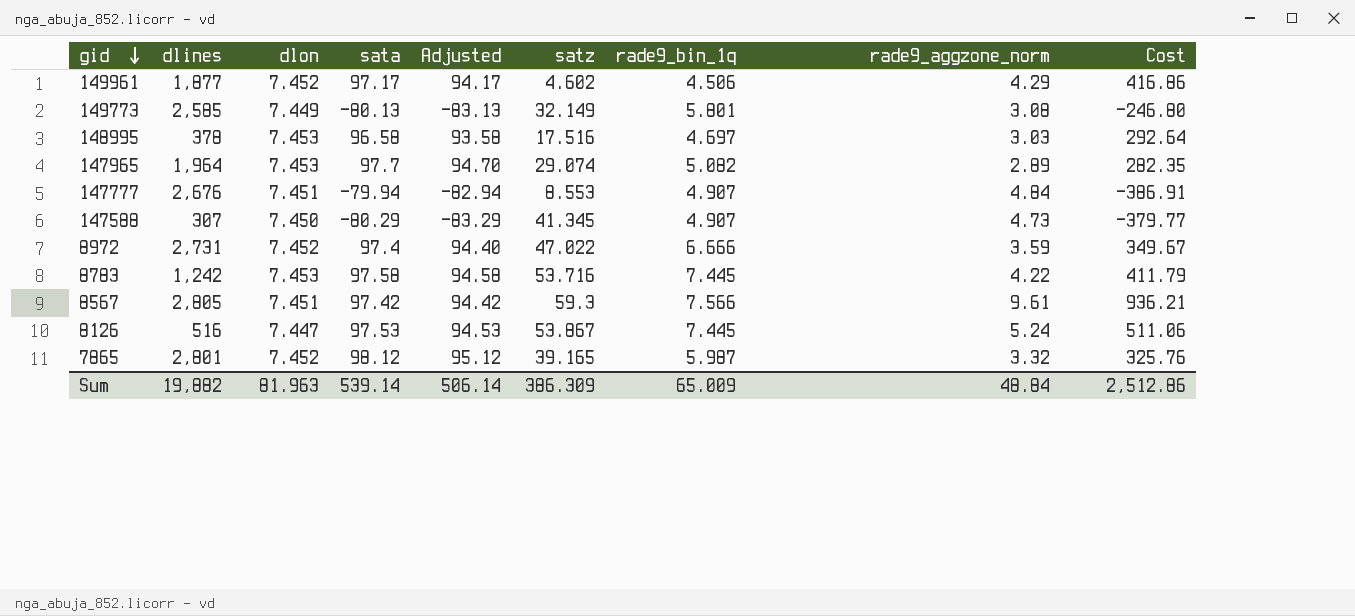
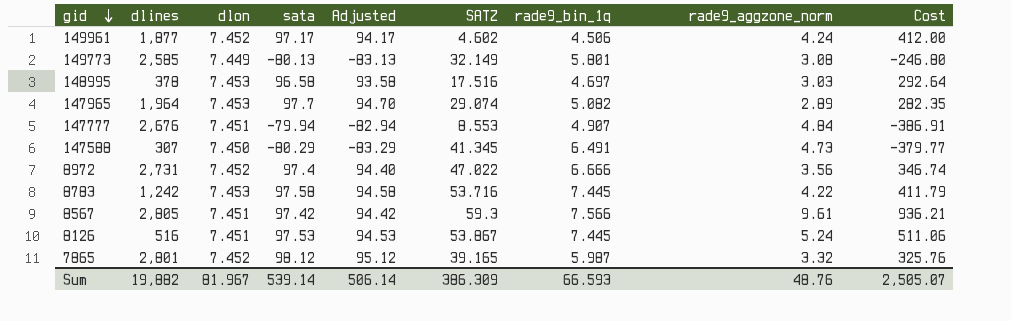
column name: satz -> SATZ
149961 | rade9_aggzone_norm: 4.29 -> 4.24
149961 | Cost: 416.86 -> 412.00
147588 | rade9_bin_1q: 4.907 -> 6.491
8972 | rade9_aggzone_norm: 3.59 -> 3.56
8972 | Cost: 349.67 -> 346.74
8126 | dlon: 7.447 -> 7.451
Sum | dlon: 81.963 -> 81.967
Sum | rade9_bin_1q: 65.009 -> 66.593
Sum | rade9_aggzone_norm: 48.84 -> 48.76
Sum | Cost: 2,512.86 -> 2,505.07

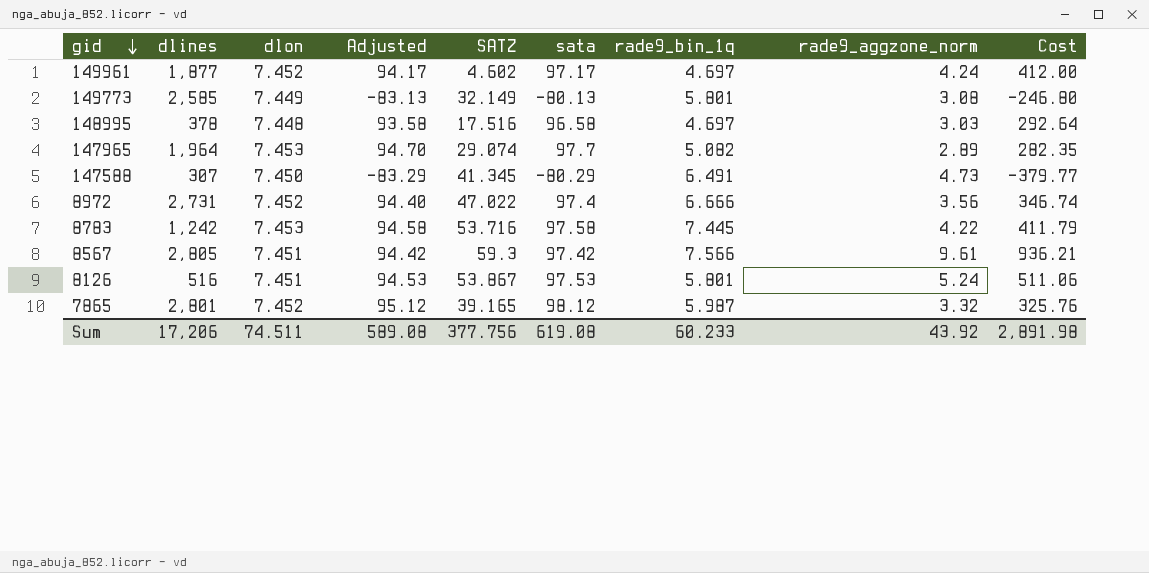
column sata | position: 4 -> 6
row 147777: 2,676 | 7.451 | -79.94 | -82.94 | 8.553 | 4.907 | 4.84 | -386.91 -> none
149961 | rade9_bin_1q: 4.506 -> 4.697
148995 | dlon: 7.453 -> 7.448
8126 | rade9_bin_1q: 7.445 -> 5.801
Sum | dlines: 19,882 -> 17,206
Sum | dlon: 81.967 -> 74.511
Sum | Adjusted: 506.14 -> 589.08
Sum | SATZ: 386.309 -> 377.756
Sum | sata: 539.14 -> 619.08
Sum | rade9_bin_1q: 66.593 -> 60.233
Sum | rade9_aggzone_norm: 48.76 -> 43.92
Sum | Cost: 2,505.07 -> 2,891.98

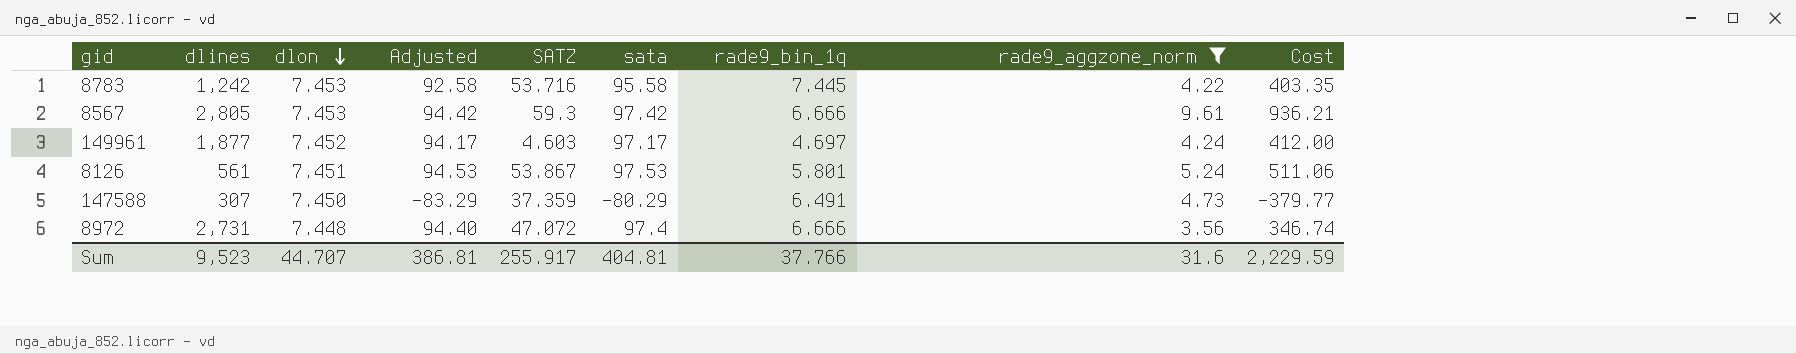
filter: none -> rade9_aggzone_norm >= 3.56
row order: gid descending -> dlon descending
8783 | Adjusted: 94.58 -> 92.58
8783 | sata: 97.58 -> 95.58
8783 | Cost: 411.79 -> 403.35
8567 | dlon: 7.451 -> 7.453
8567 | rade9_bin_1q: 7.566 -> 6.666
149961 | SATZ: 4.602 -> 4.603
8126 | dlines: 516 -> 561
147588 | SATZ: 41.345 -> 37.359
8972 | dlon: 7.452 -> 7.448
8972 | SATZ: 47.022 -> 47.072
Sum | dlines: 17,206 -> 9,523
Sum | dlon: 74.511 -> 44.707
Sum | Adjusted: 589.08 -> 386.81
Sum | SATZ: 377.756 -> 255.917
Sum | sata: 619.08 -> 404.81
Sum | rade9_bin_1q: 60.233 -> 37.766
Sum | rade9_aggzone_norm: 43.92 -> 31.6
Sum | Cost: 2,891.98 -> 2,229.59

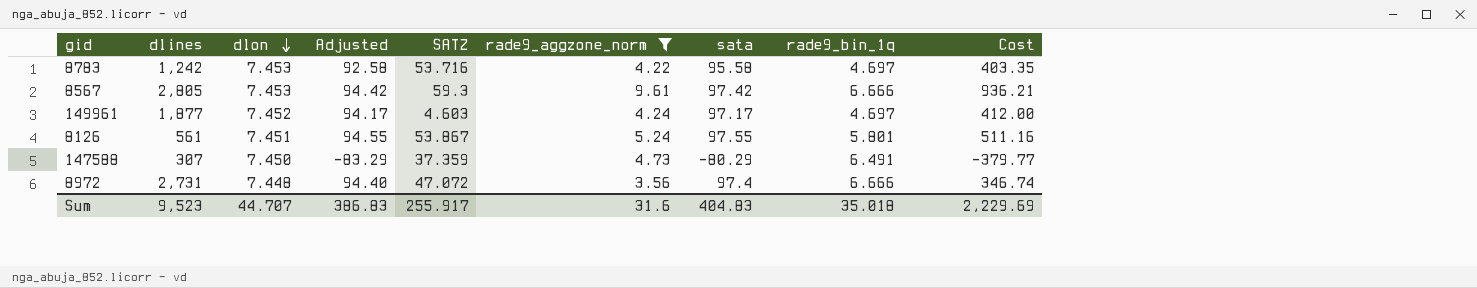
column rade9_aggzone_norm | position: 8 -> 6
8783 | rade9_bin_1q: 7.445 -> 4.697
8126 | Adjusted: 94.53 -> 94.55
8126 | sata: 97.53 -> 97.55
8126 | Cost: 511.06 -> 511.16
Sum | Adjusted: 386.81 -> 386.83
Sum | sata: 404.81 -> 404.83
Sum | rade9_bin_1q: 37.766 -> 35.018
Sum | Cost: 2,229.59 -> 2,229.69

